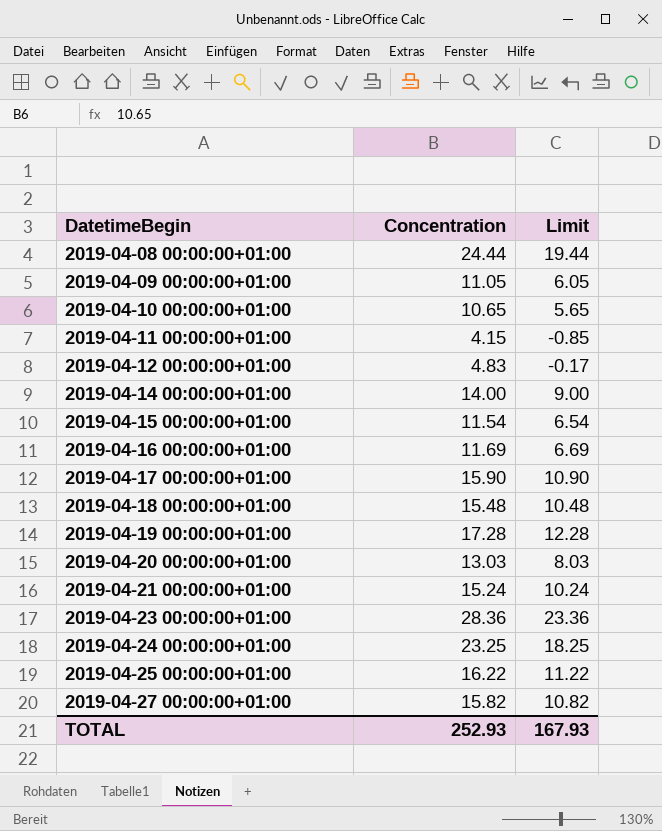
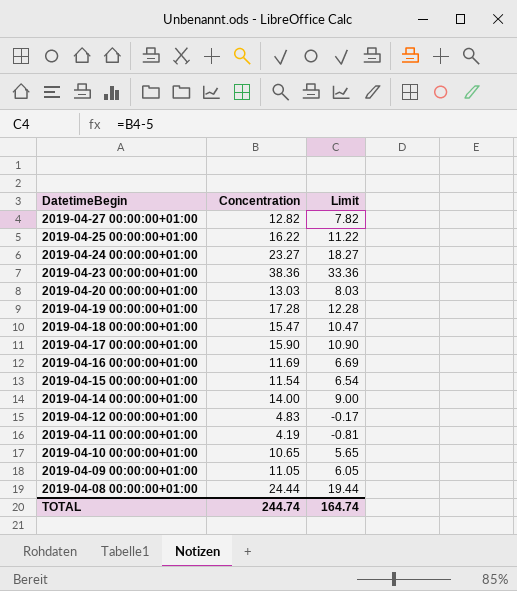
row order: DatetimeBegin ascending -> DatetimeBegin descending
row 2019-04-21 00:00:00+01:00: 15.24 | 10.24 -> none
2019-04-27 00:00:00+01:00 | Concentration: 15.82 -> 12.82
2019-04-27 00:00:00+01:00 | Limit: 10.82 -> 7.82
2019-04-24 00:00:00+01:00 | Concentration: 23.25 -> 23.27
2019-04-24 00:00:00+01:00 | Limit: 18.25 -> 18.27
2019-04-23 00:00:00+01:00 | Concentration: 28.36 -> 38.36
2019-04-23 00:00:00+01:00 | Limit: 23.36 -> 33.36
2019-04-18 00:00:00+01:00 | Concentration: 15.48 -> 15.47
2019-04-18 00:00:00+01:00 | Limit: 10.48 -> 10.47
2019-04-11 00:00:00+01:00 | Concentration: 4.15 -> 4.19
2019-04-11 00:00:00+01:00 | Limit: -0.85 -> -0.81
TOTAL | Concentration: 252.93 -> 244.74
TOTAL | Limit: 167.93 -> 164.74

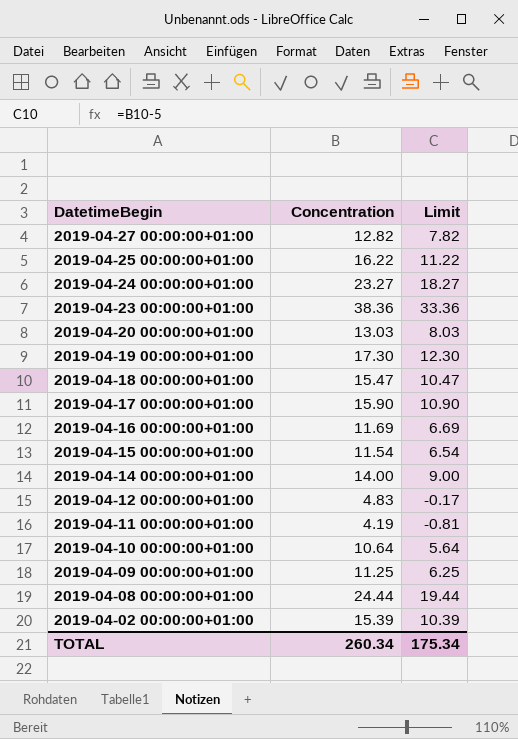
2019-04-19 00:00:00+01:00 | Concentration: 17.28 -> 17.30
2019-04-19 00:00:00+01:00 | Limit: 12.28 -> 12.30
2019-04-10 00:00:00+01:00 | Concentration: 10.65 -> 10.64
2019-04-10 00:00:00+01:00 | Limit: 5.65 -> 5.64
2019-04-09 00:00:00+01:00 | Concentration: 11.05 -> 11.25
2019-04-09 00:00:00+01:00 | Limit: 6.05 -> 6.25
row 2019-04-02 00:00:00+01:00: none -> 15.39 | 10.39
TOTAL | Concentration: 244.74 -> 260.34
TOTAL | Limit: 164.74 -> 175.34

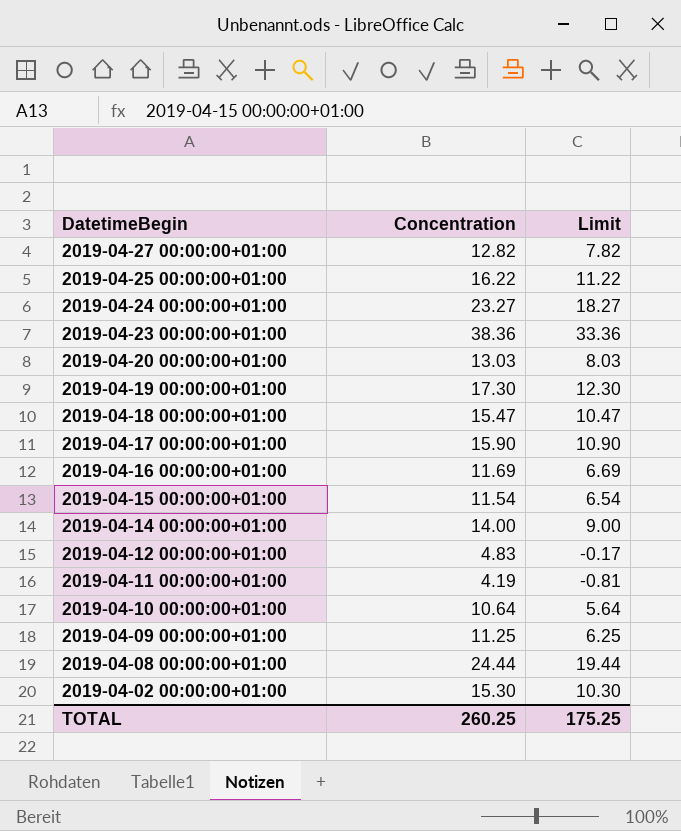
2019-04-02 00:00:00+01:00 | Concentration: 15.39 -> 15.30
2019-04-02 00:00:00+01:00 | Limit: 10.39 -> 10.30
TOTAL | Concentration: 260.34 -> 260.25
TOTAL | Limit: 175.34 -> 175.25

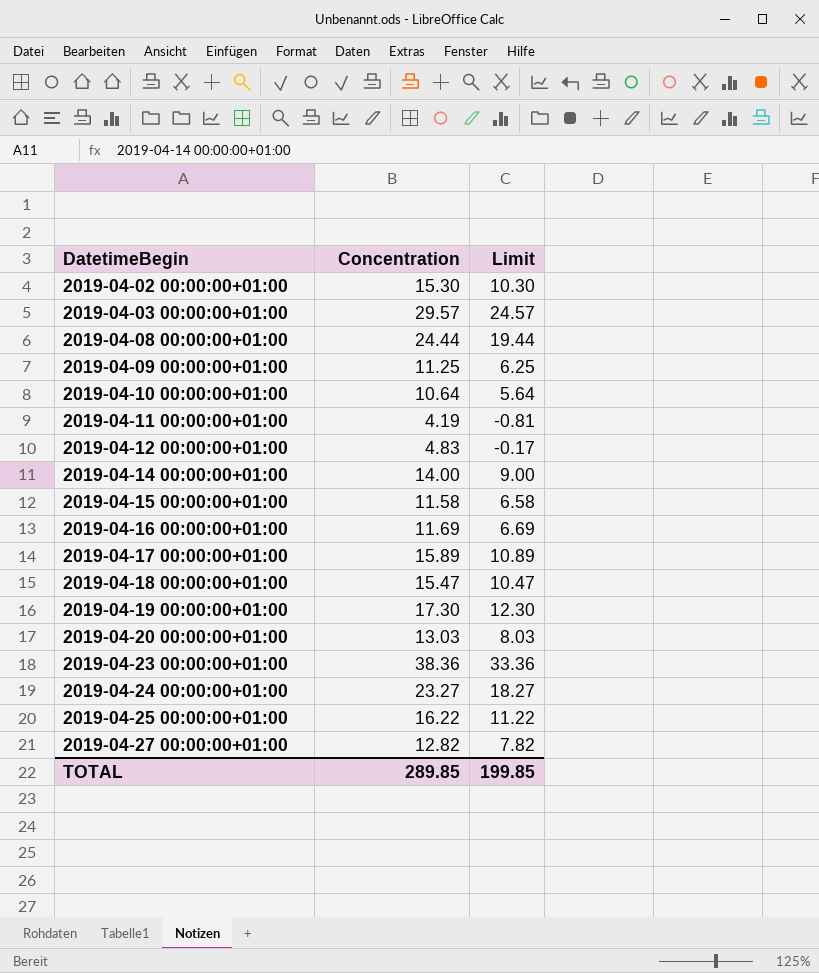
row order: DatetimeBegin descending -> DatetimeBegin ascending
row 2019-04-03 00:00:00+01:00: none -> 29.57 | 24.57
2019-04-15 00:00:00+01:00 | Concentration: 11.54 -> 11.58
2019-04-15 00:00:00+01:00 | Limit: 6.54 -> 6.58
2019-04-17 00:00:00+01:00 | Concentration: 15.90 -> 15.89
2019-04-17 00:00:00+01:00 | Limit: 10.90 -> 10.89
TOTAL | Concentration: 260.25 -> 289.85
TOTAL | Limit: 175.25 -> 199.85

